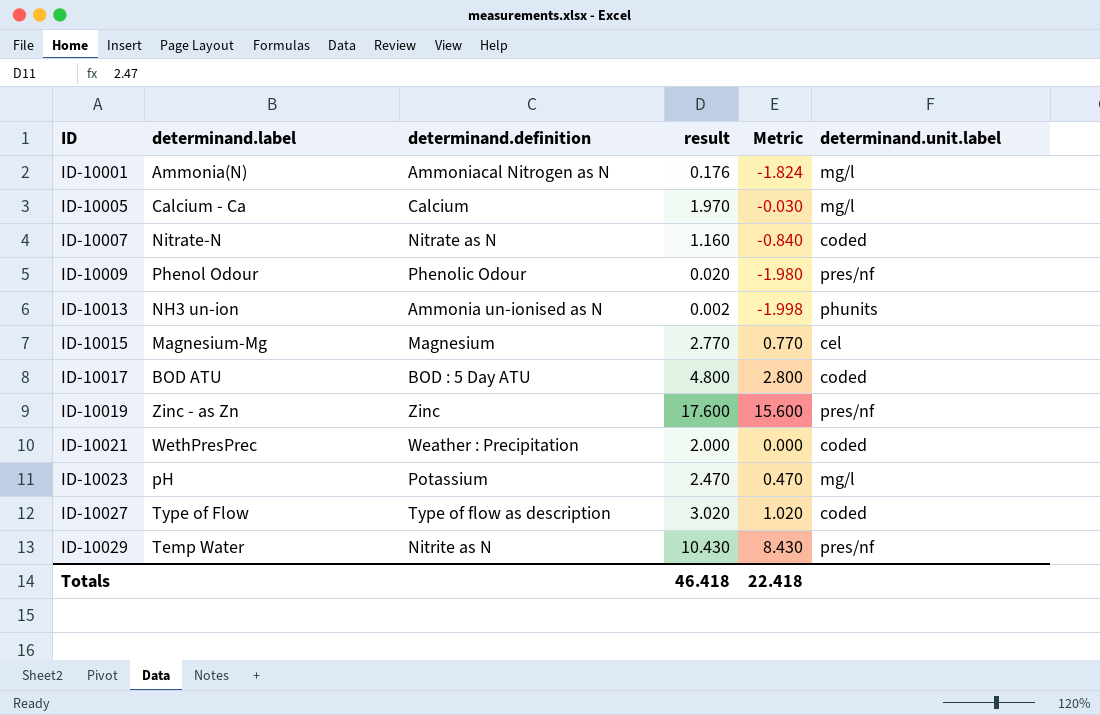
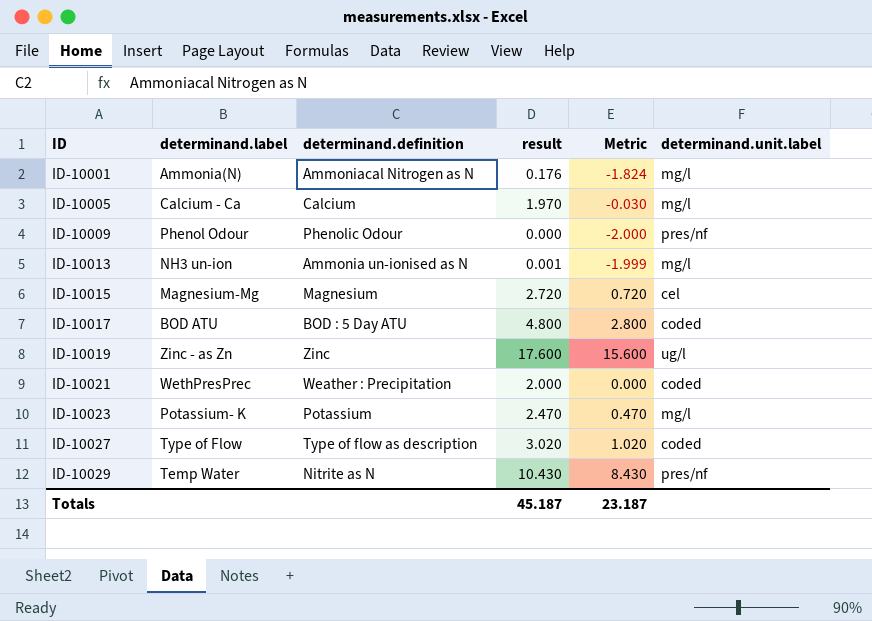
row ID-10007: Nitrate-N | Nitrate as N | 1.160 | -0.840 | coded -> none
ID-10009 | result: 0.020 -> 0.000
ID-10009 | Metric: -1.980 -> -2.000
ID-10013 | result: 0.002 -> 0.001
ID-10013 | Metric: -1.998 -> -1.999
ID-10013 | determinand.unit.label: phunits -> mg/l
ID-10015 | result: 2.770 -> 2.720
ID-10015 | Metric: 0.770 -> 0.720
ID-10019 | determinand.unit.label: pres/nf -> ug/l
ID-10023 | determinand.label: pH -> Potassium- K
Totals | result: 46.418 -> 45.187
Totals | Metric: 22.418 -> 23.187

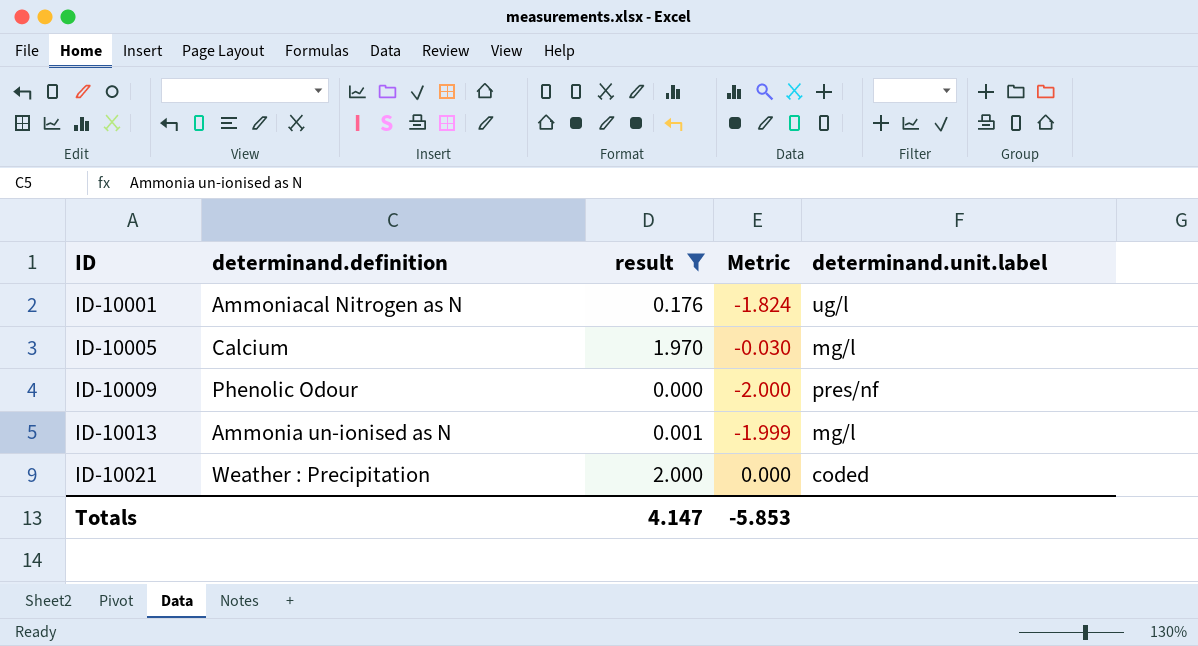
filter: none -> result <= 2.000
column determinand.label | position: 2 -> none
ID-10001 | determinand.unit.label: mg/l -> ug/l
Totals | result: 45.187 -> 4.147
Totals | Metric: 23.187 -> -5.853

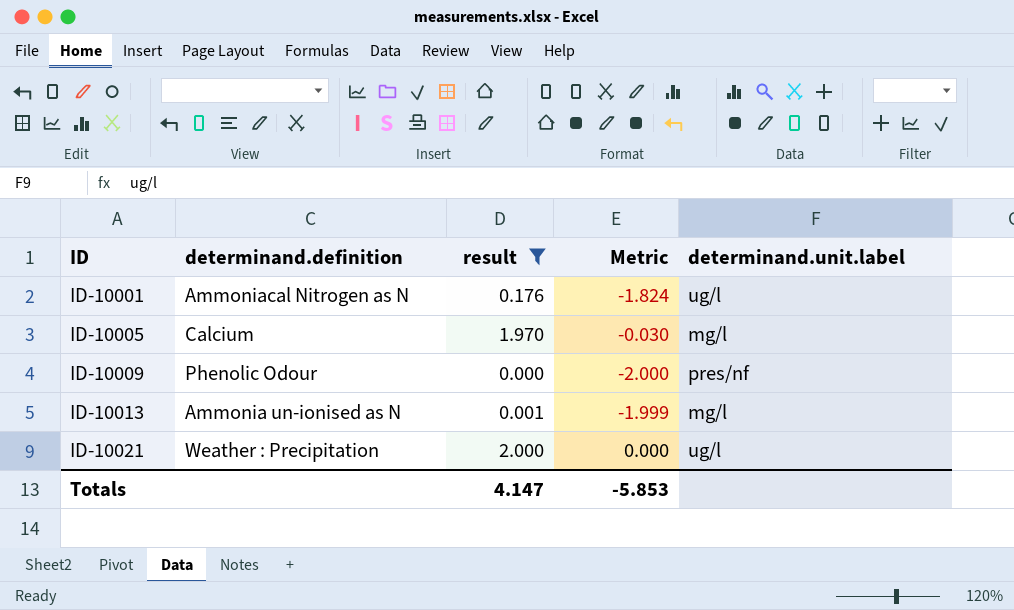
ID-10021 | determinand.unit.label: coded -> ug/l

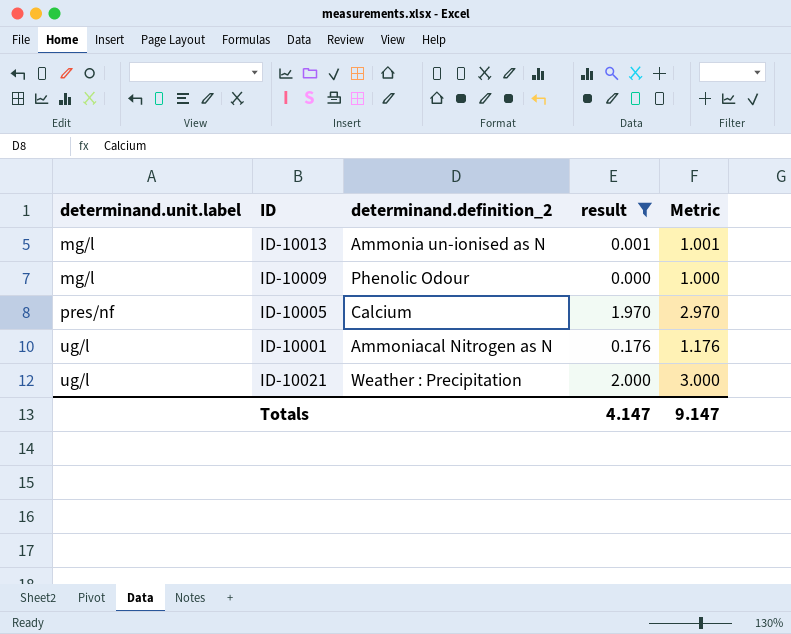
row order: ID ascending -> determinand.unit.label ascending
column determinand.unit.label | position: 5 -> 1
column name: determinand.definition -> determinand.definition_2
column Metric | formula: [result] - 2 -> [result] + 1
ID-10009 | determinand.unit.label: pres/nf -> mg/l
ID-10005 | determinand.unit.label: mg/l -> pres/nf
Totals | Metric: -5.853 -> 9.147

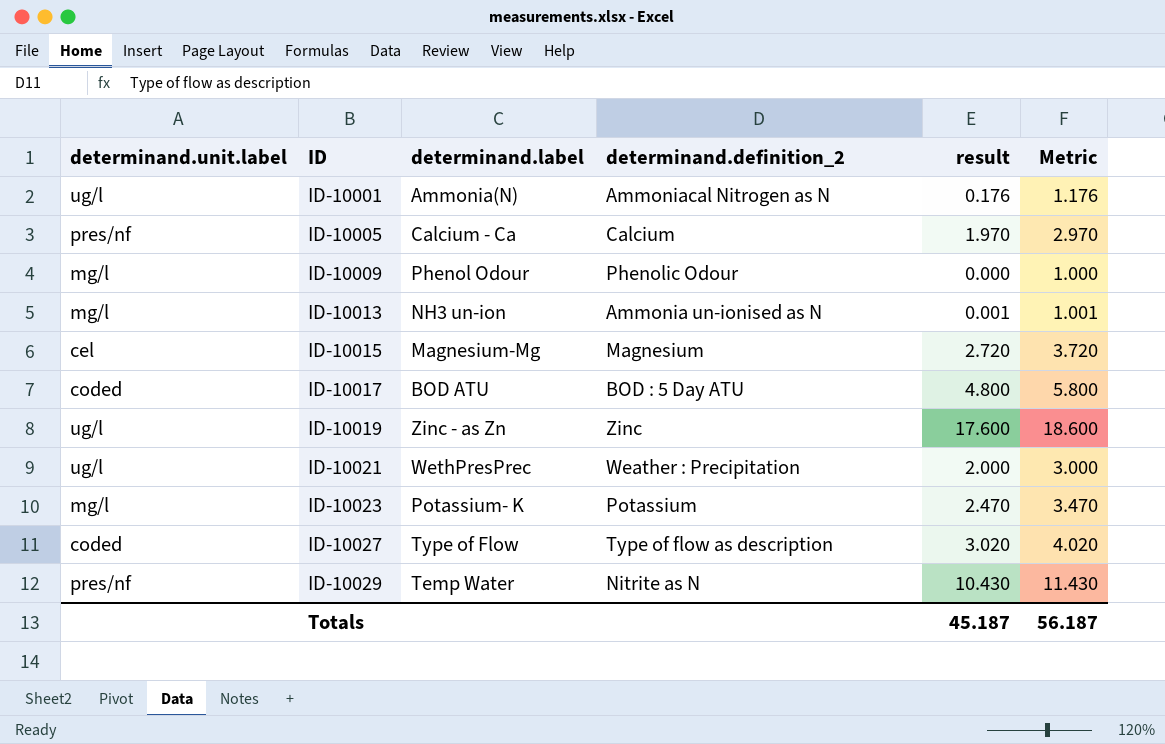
filter: result <= 2.000 -> none
row order: determinand.unit.label ascending -> ID ascending
column determinand.label | position: none -> 3
Totals | result: 4.147 -> 45.187
Totals | Metric: 9.147 -> 56.187

